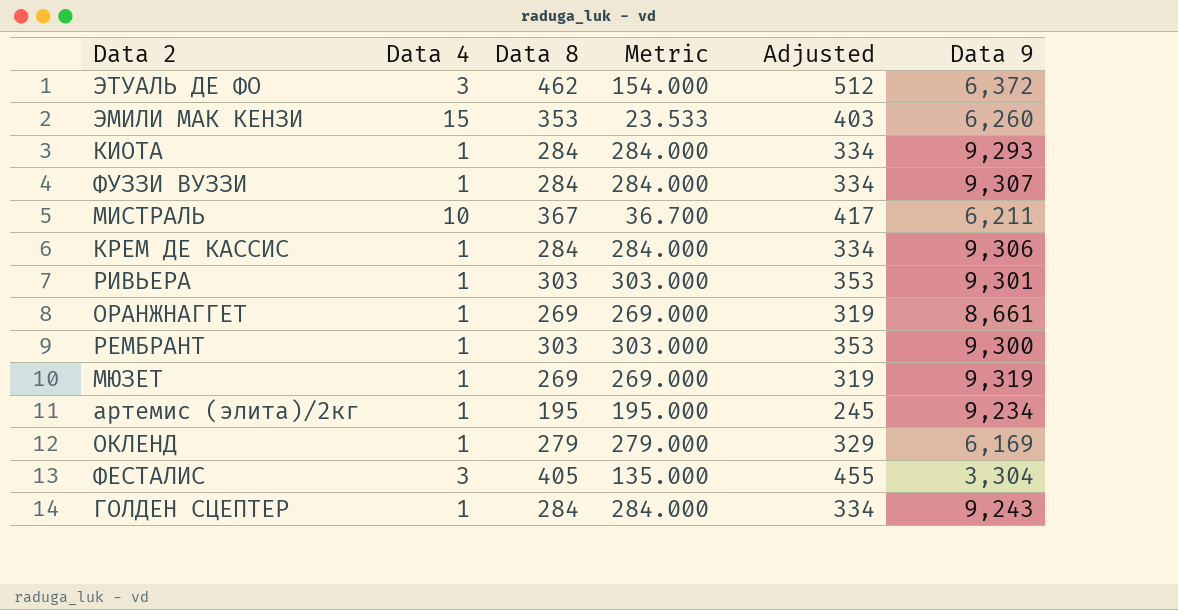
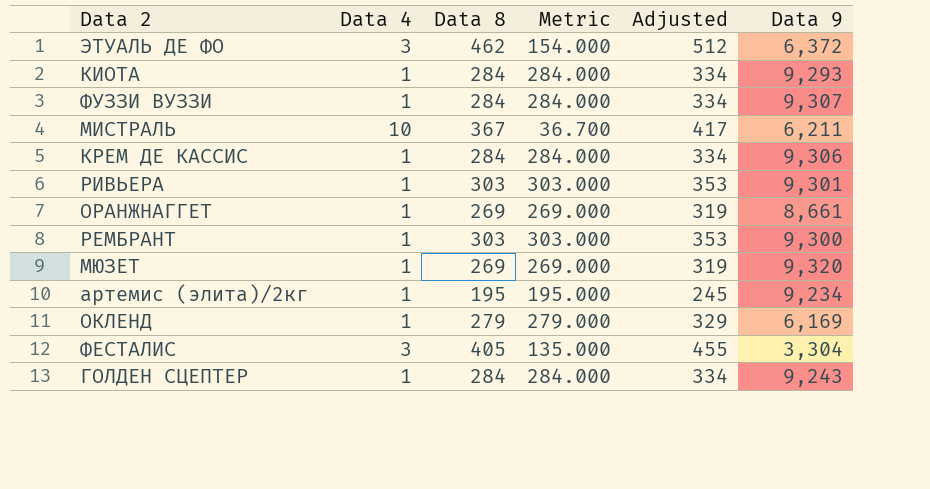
row ЭМИЛИ МАК КЕНЗИ: 15 | 353 | 23.533 | 403 | 6,260 -> none
МЮЗЕТ | Data 9: 9,319 -> 9,320

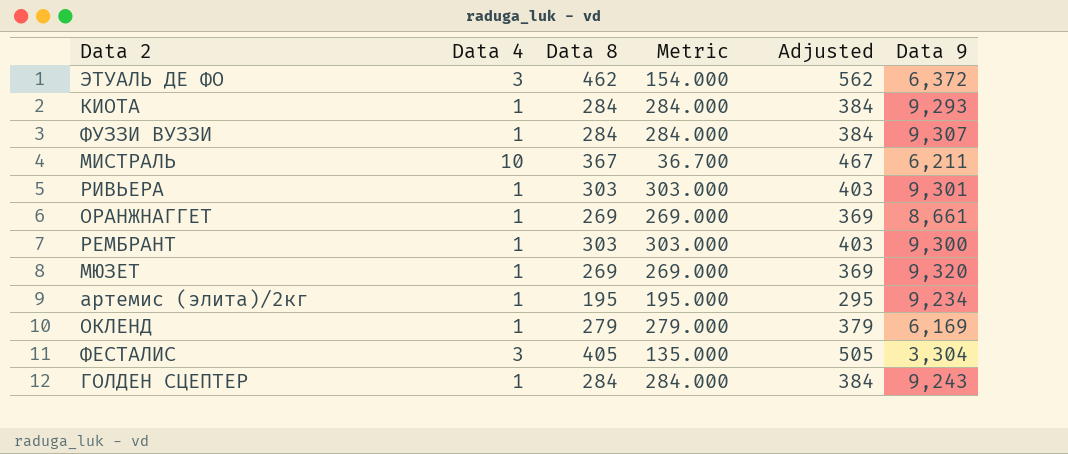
column Adjusted | formula: [Data 8] + 50 -> [Data 8] + 100
row КРЕМ ДЕ КАССИС: 1 | 284 | 284.000 | 334 | 9,306 -> none

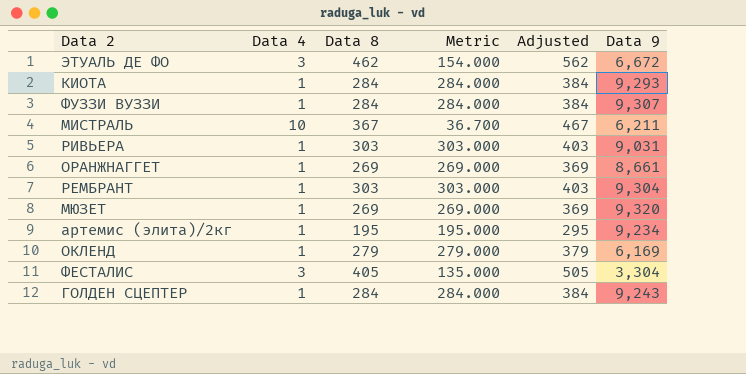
ЭТУАЛЬ ДЕ ФО | Data 9: 6,372 -> 6,672
РИВЬЕРА | Data 9: 9,301 -> 9,031
РЕМБРАНТ | Data 9: 9,300 -> 9,304

